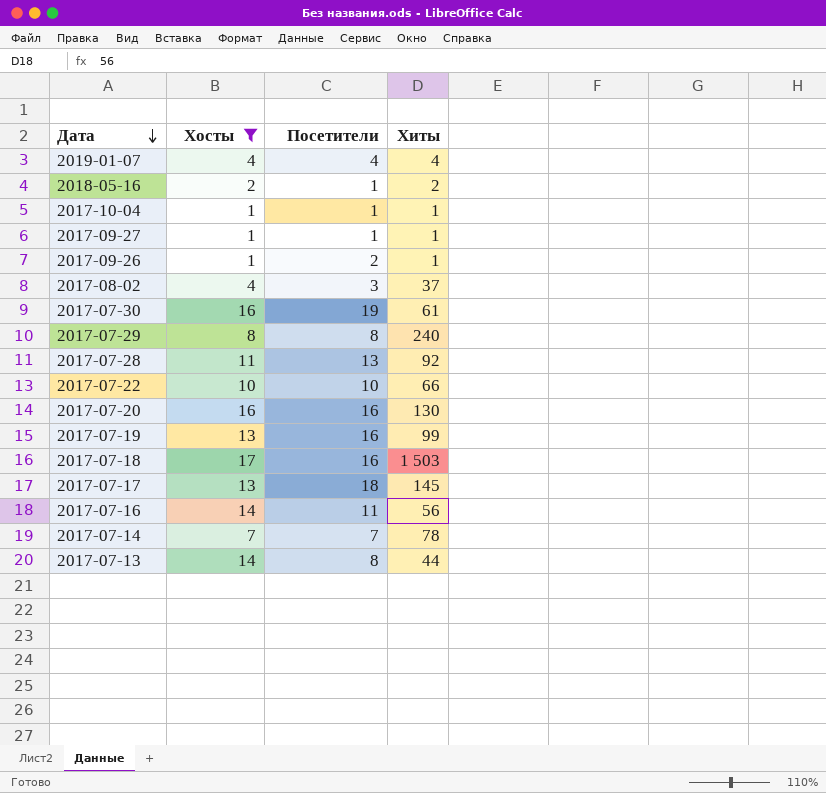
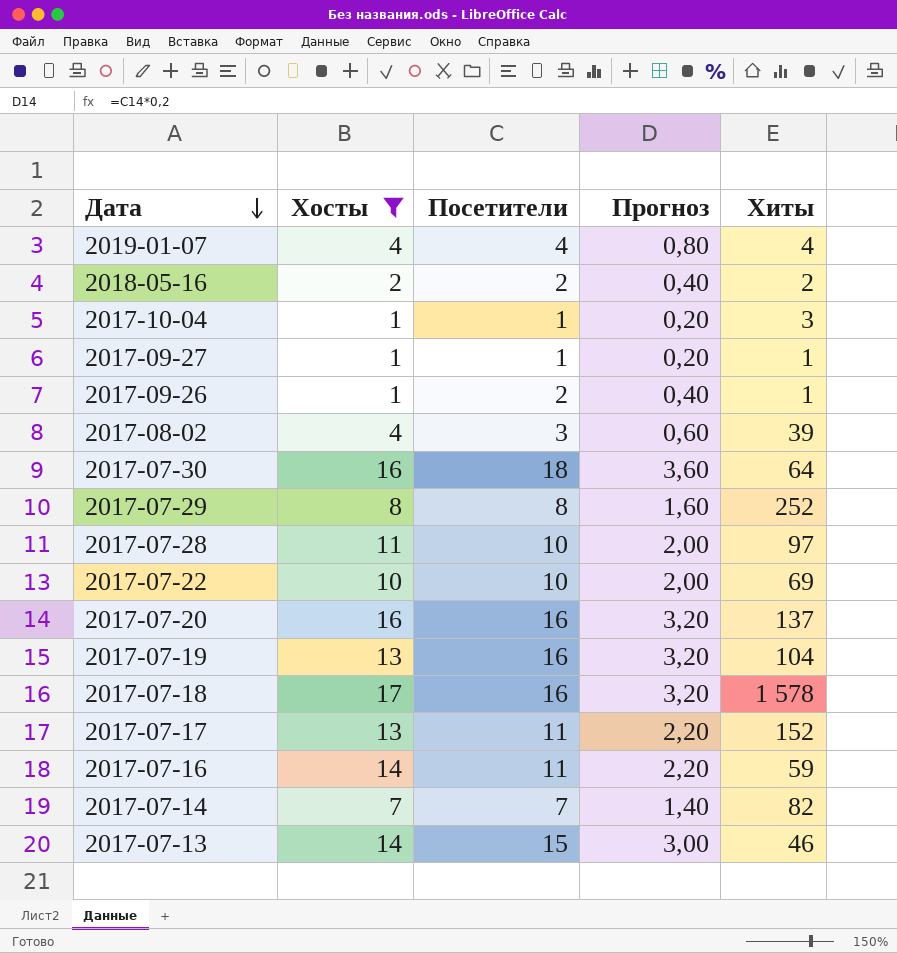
column Прогноз | formula: none -> [Посетители] * 0,2
2018-05-16 | Посетители: 1 -> 2
2017-10-04 | Хиты: 1 -> 3
2017-08-02 | Хиты: 37 -> 39
2017-07-30 | Посетители: 19 -> 18
2017-07-30 | Хиты: 61 -> 64
2017-07-29 | Хиты: 240 -> 252
2017-07-28 | Посетители: 13 -> 10
2017-07-28 | Хиты: 92 -> 97
2017-07-22 | Хиты: 66 -> 69
2017-07-20 | Хиты: 130 -> 137
2017-07-19 | Хиты: 99 -> 104
2017-07-18 | Хиты: 1 503 -> 1 578
2017-07-17 | Посетители: 18 -> 11
2017-07-17 | Хиты: 145 -> 152
2017-07-16 | Хиты: 56 -> 59
2017-07-14 | Хиты: 78 -> 82
2017-07-13 | Посетители: 8 -> 15
2017-07-13 | Хиты: 44 -> 46

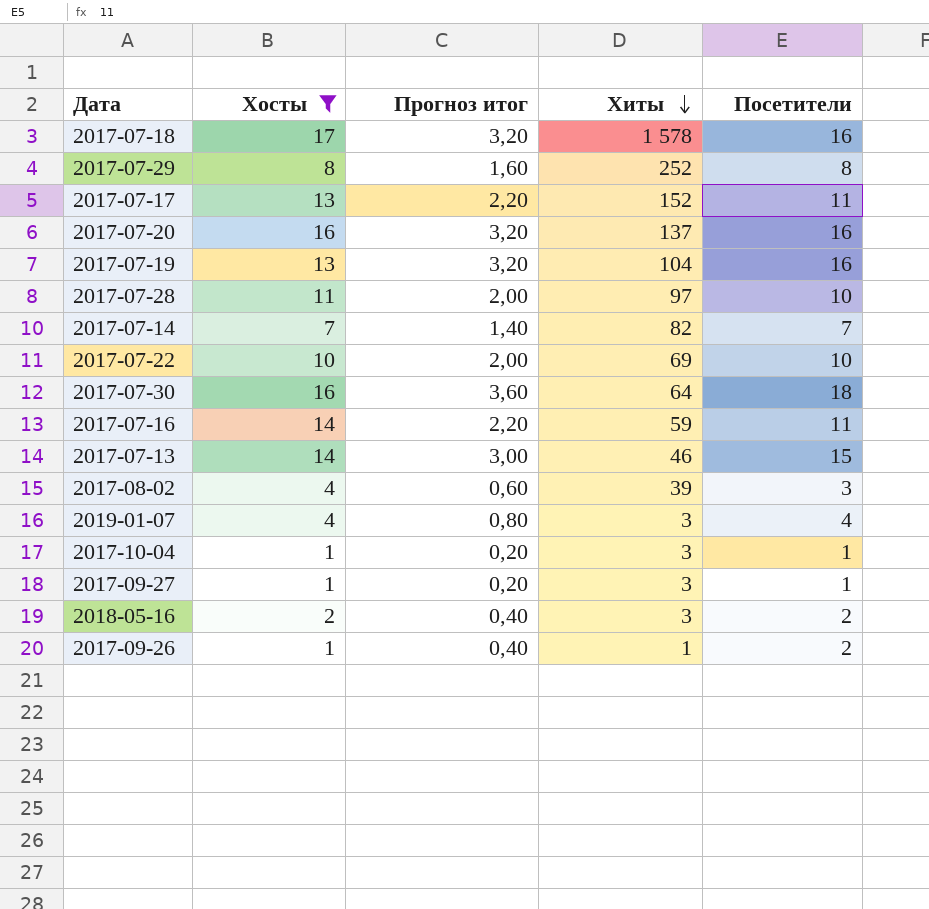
row order: Дата descending -> Хиты descending
column name: Прогноз -> Прогноз итог
column Посетители | position: 3 -> 5
2019-01-07 | Хиты: 4 -> 3
2017-09-27 | Хиты: 1 -> 3
2018-05-16 | Хиты: 2 -> 3

